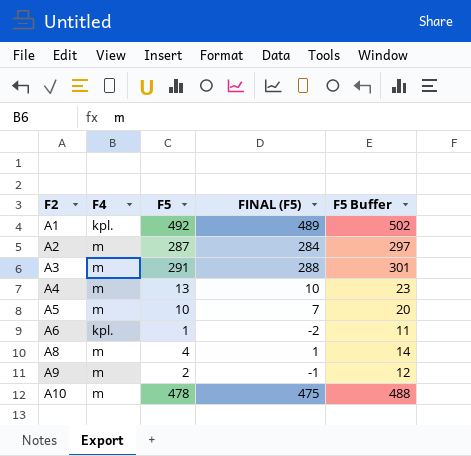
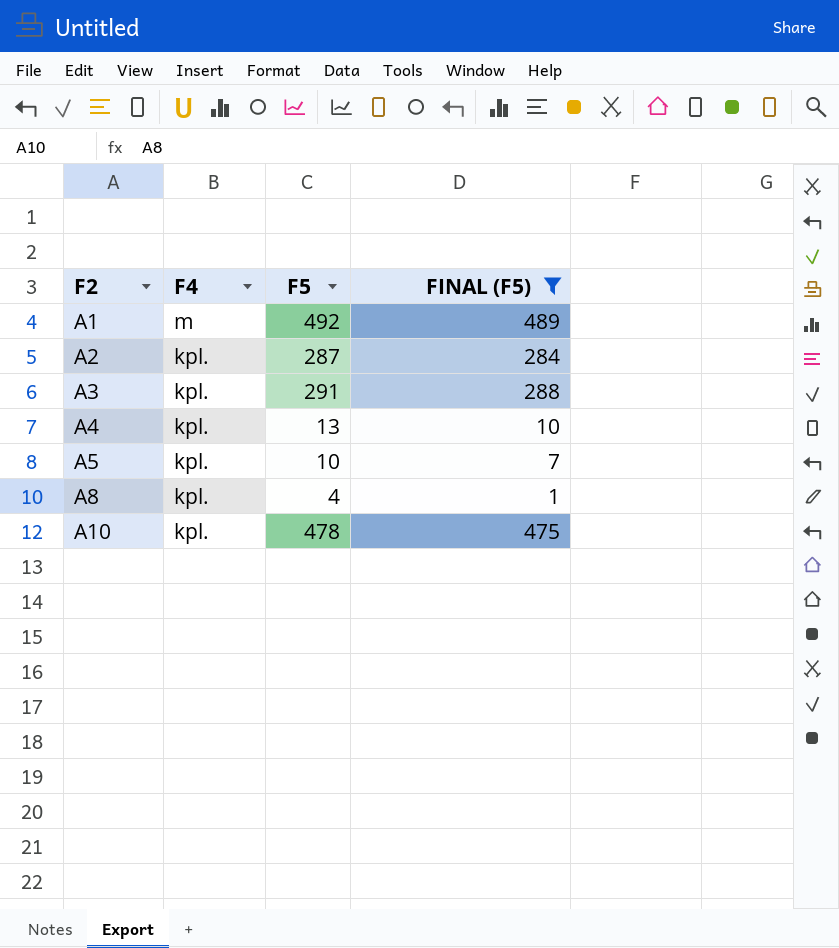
filter: none -> FINAL (F5) >= 1
column F5 Buffer | formula: [F5] + 10 -> none
A1 | F4: kpl. -> m
A2 | F4: m -> kpl.
A3 | F4: m -> kpl.
A4 | F4: m -> kpl.
A5 | F4: m -> kpl.
A8 | F4: m -> kpl.
A10 | F4: m -> kpl.

